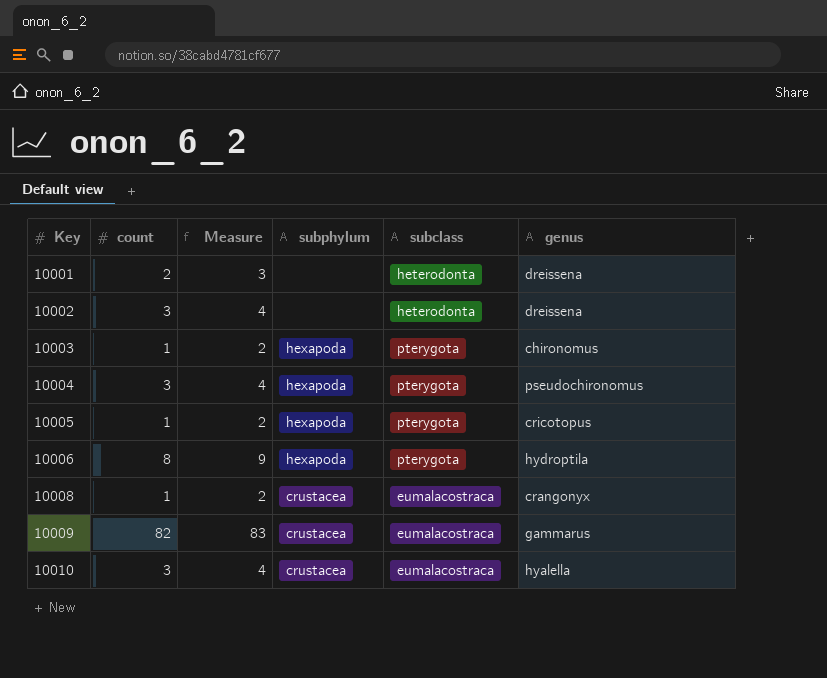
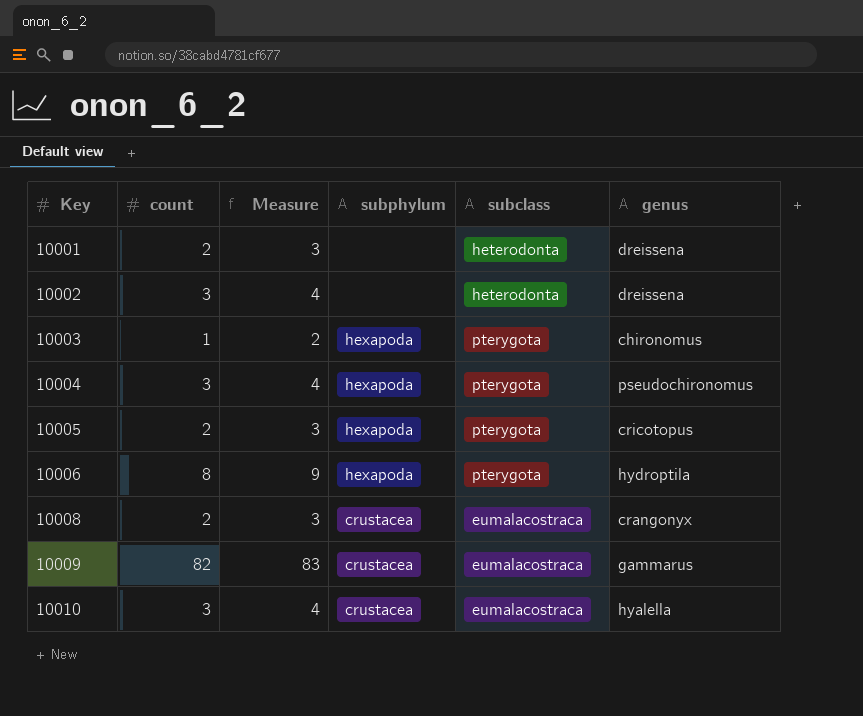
10005 | count: 1 -> 2
10005 | Measure: 2 -> 3
10008 | count: 1 -> 2
10008 | Measure: 2 -> 3

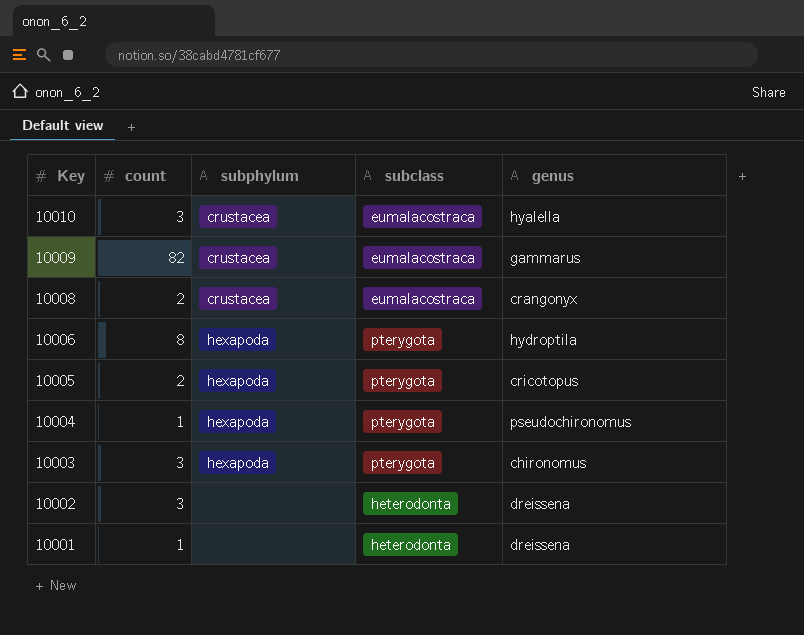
row order: Key ascending -> Key descending
column Measure | formula: [count] + 1 -> none
10004 | count: 3 -> 1
10003 | count: 1 -> 3
10001 | count: 2 -> 1

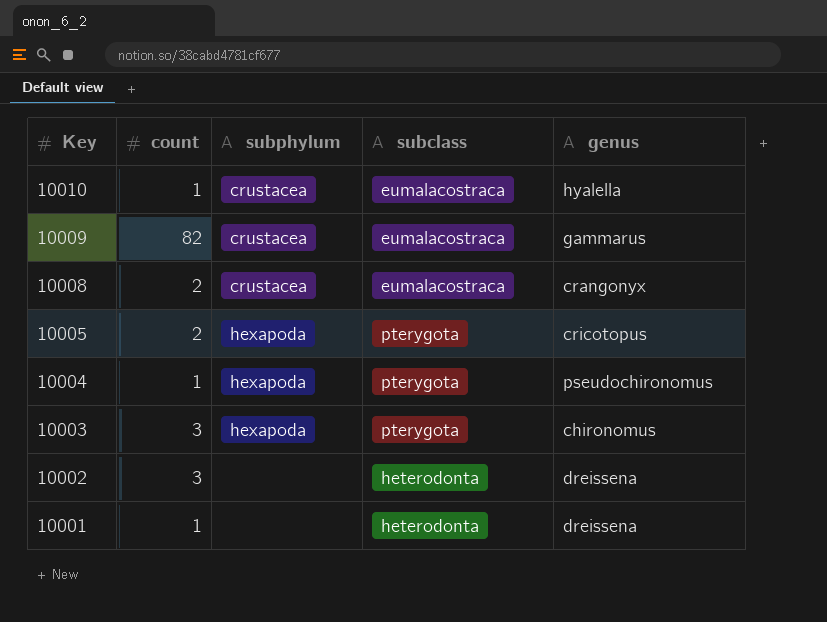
row 10006: 8 | hexapoda | pterygota | hydroptila -> none
10010 | count: 3 -> 1

